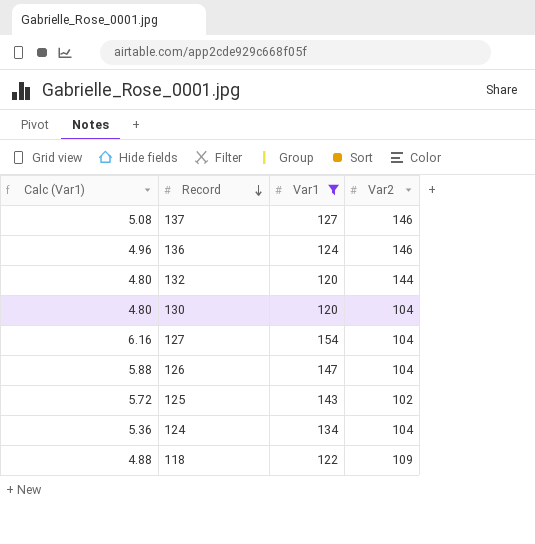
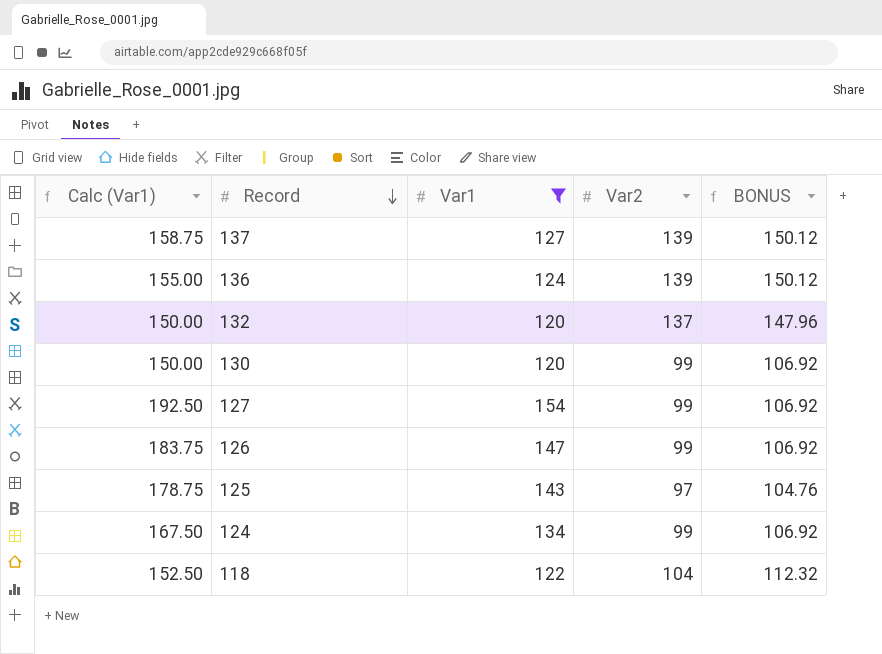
column Calc (Var1) | formula: [Var1] * 0.04 -> [Var1] * 1.25
column BONUS | formula: none -> [Var2] * 1.08
137 | Var2: 146 -> 139
136 | Var2: 146 -> 139
132 | Var2: 144 -> 137
130 | Var2: 104 -> 99
127 | Var2: 104 -> 99
126 | Var2: 104 -> 99
125 | Var2: 102 -> 97
124 | Var2: 104 -> 99
118 | Var2: 109 -> 104

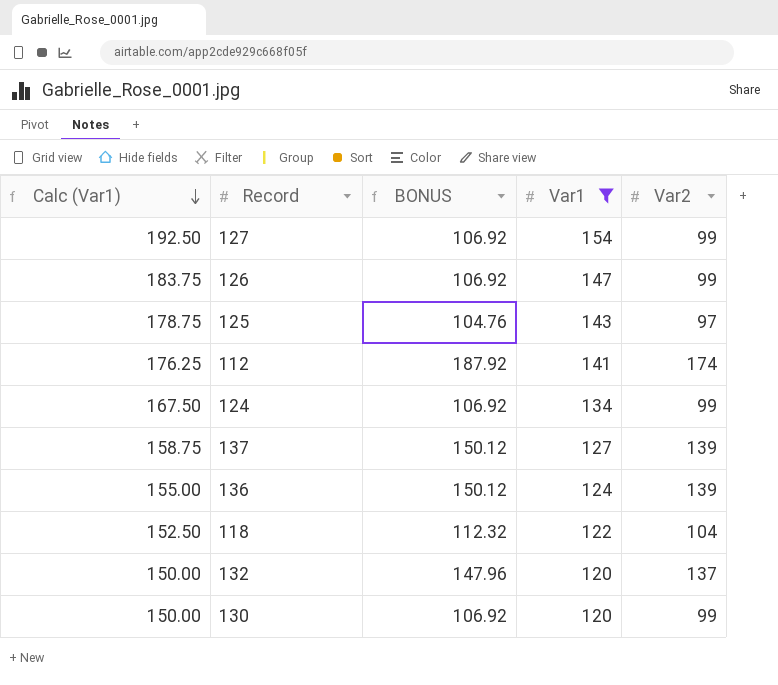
row order: Record descending -> Calc (Var1) descending
column BONUS | position: 5 -> 3
row 112: none -> 176.25 | 187.92 | 141 | 174

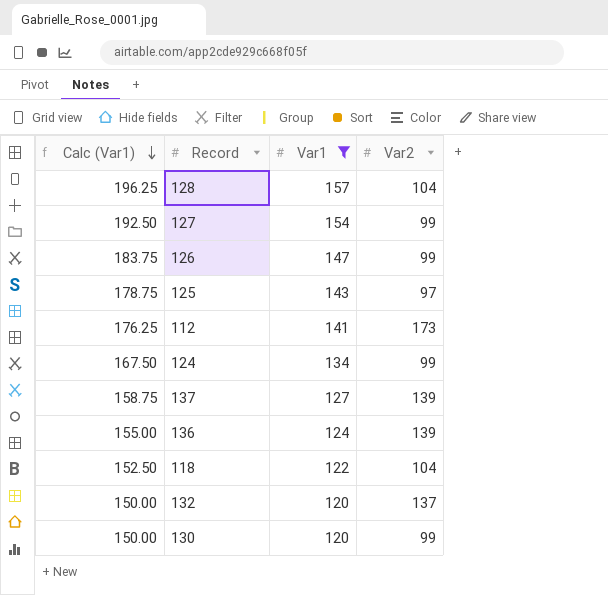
column BONUS | formula: [Var2] * 1.08 -> none
row 128: none -> 196.25 | 157 | 104
112 | Var2: 174 -> 173

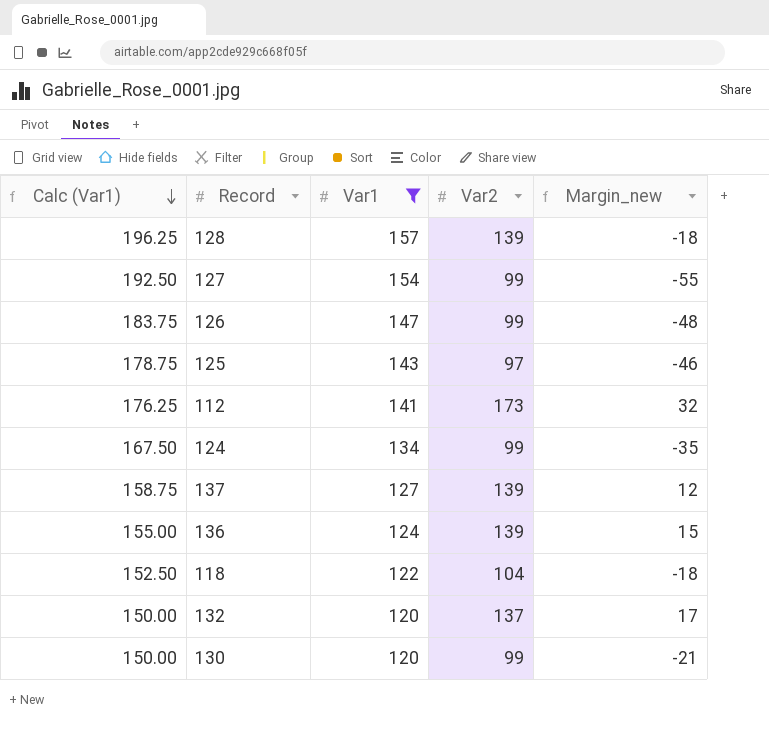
column Margin_new | formula: none -> [Var2] - [Var1]
128 | Var2: 104 -> 139

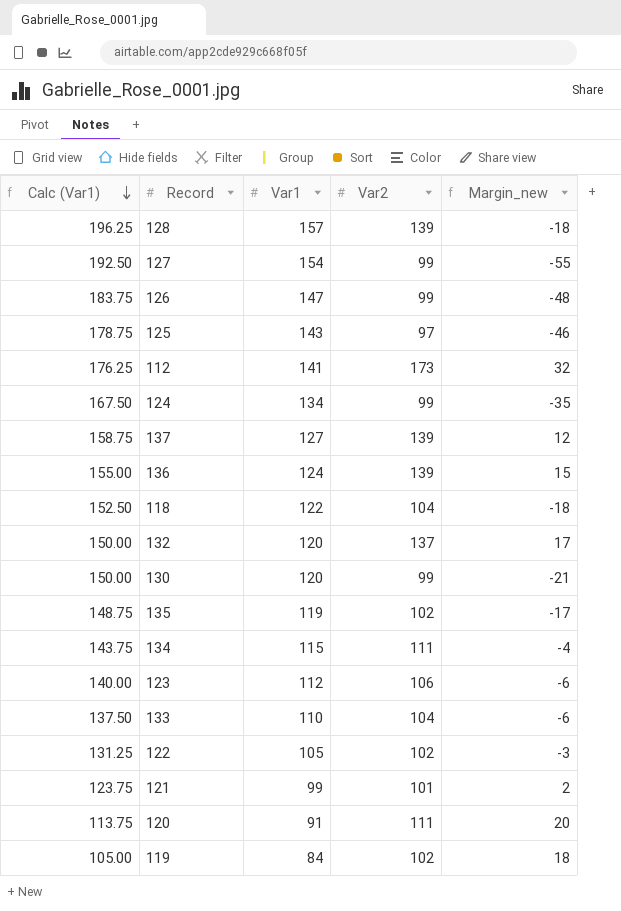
filter: Var1 >= 120 -> none

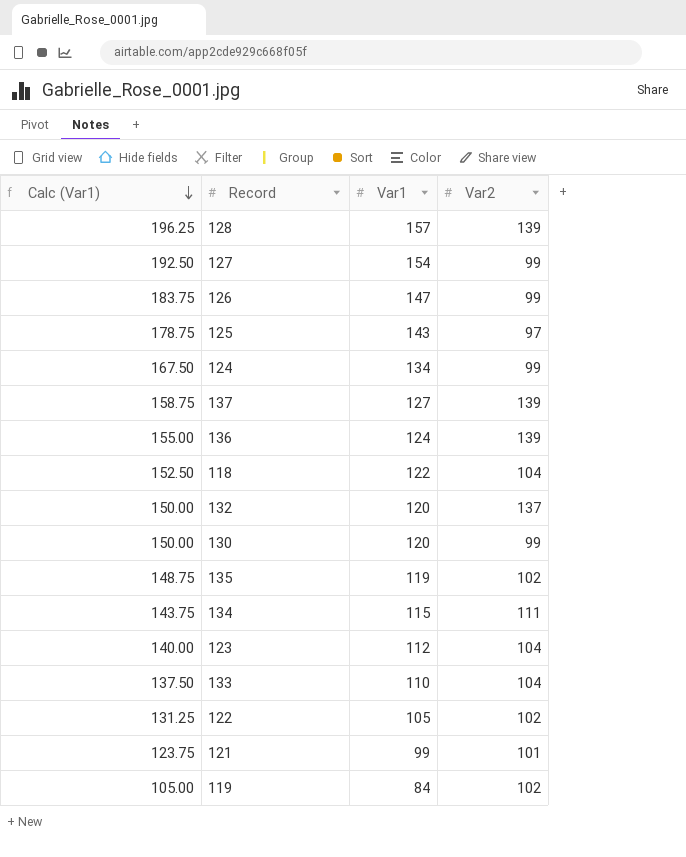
column Margin_new | formula: [Var2] - [Var1] -> none
row 112: 176.25 | 141 | 173 | 32 -> none
row 120: 113.75 | 91 | 111 | 20 -> none
123 | Var2: 106 -> 104

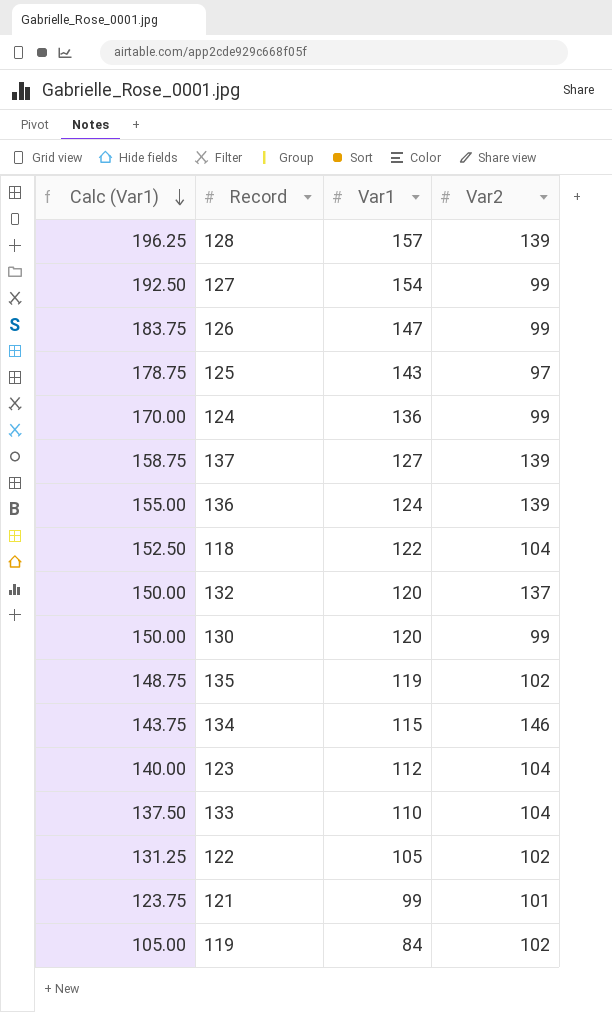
124 | Calc (Var1): 167.50 -> 170.00
124 | Var1: 134 -> 136
134 | Var2: 111 -> 146

